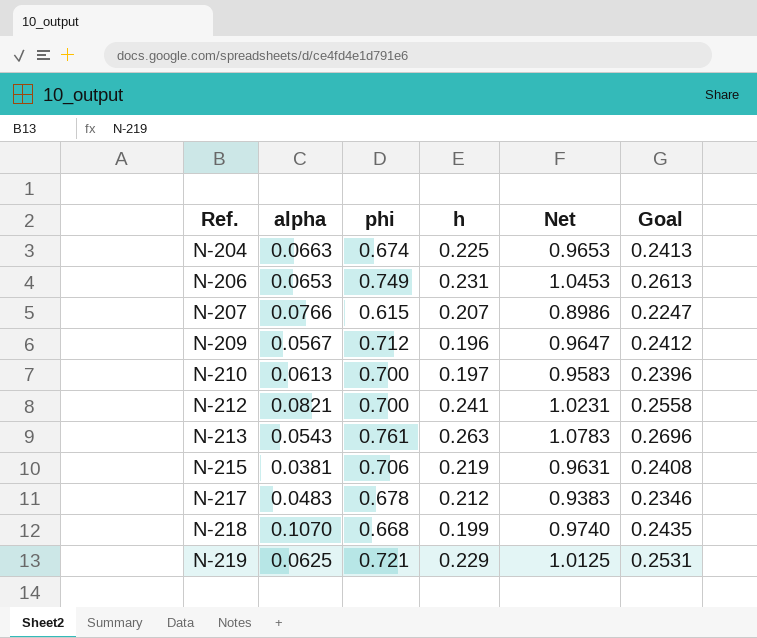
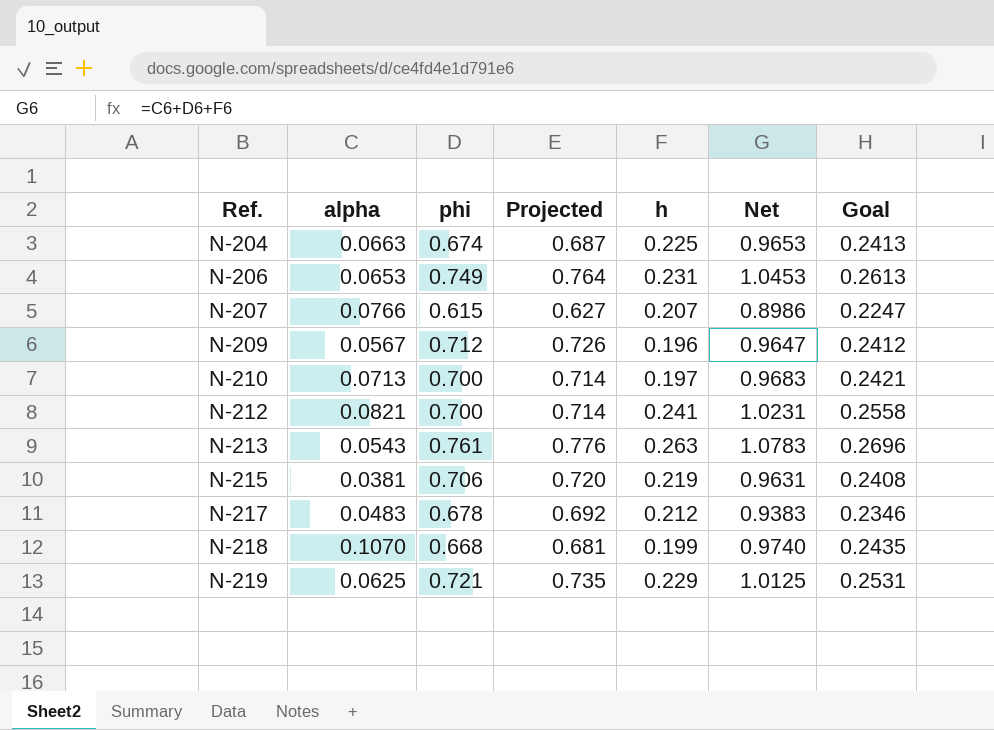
column Projected | formula: none -> [phi] * 1.02
N-210 | alpha: 0.0613 -> 0.0713
N-210 | Net: 0.9583 -> 0.9683
N-210 | Goal: 0.2396 -> 0.2421

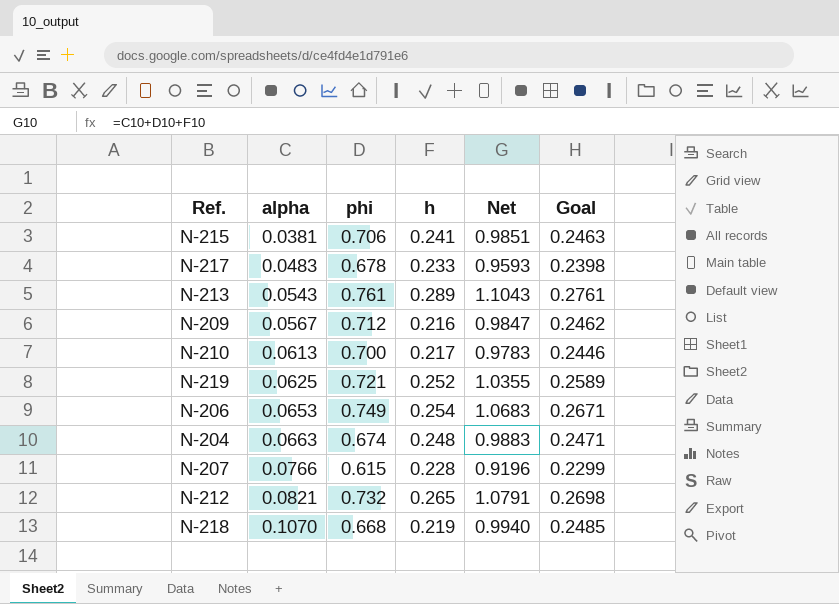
row order: Ref. ascending -> alpha ascending
column Projected | formula: [phi] * 1.02 -> none
N-215 | h: 0.219 -> 0.241
N-215 | Net: 0.9631 -> 0.9851
N-215 | Goal: 0.2408 -> 0.2463
N-217 | h: 0.212 -> 0.233
N-217 | Net: 0.9383 -> 0.9593
N-217 | Goal: 0.2346 -> 0.2398
N-213 | h: 0.263 -> 0.289
N-213 | Net: 1.0783 -> 1.1043
N-213 | Goal: 0.2696 -> 0.2761
N-209 | h: 0.196 -> 0.216
N-209 | Net: 0.9647 -> 0.9847
N-209 | Goal: 0.2412 -> 0.2462
N-210 | alpha: 0.0713 -> 0.0613
N-210 | h: 0.197 -> 0.217
N-210 | Net: 0.9683 -> 0.9783
N-210 | Goal: 0.2421 -> 0.2446
N-219 | h: 0.229 -> 0.252
N-219 | Net: 1.0125 -> 1.0355
N-219 | Goal: 0.2531 -> 0.2589
N-206 | h: 0.231 -> 0.254
N-206 | Net: 1.0453 -> 1.0683
N-206 | Goal: 0.2613 -> 0.2671
N-204 | h: 0.225 -> 0.248
N-204 | Net: 0.9653 -> 0.9883
N-204 | Goal: 0.2413 -> 0.2471
N-207 | h: 0.207 -> 0.228
N-207 | Net: 0.8986 -> 0.9196
N-207 | Goal: 0.2247 -> 0.2299
N-212 | phi: 0.700 -> 0.732
N-212 | h: 0.241 -> 0.265
N-212 | Net: 1.0231 -> 1.0791
N-212 | Goal: 0.2558 -> 0.2698
N-218 | h: 0.199 -> 0.219
N-218 | Net: 0.9740 -> 0.9940
N-218 | Goal: 0.2435 -> 0.2485

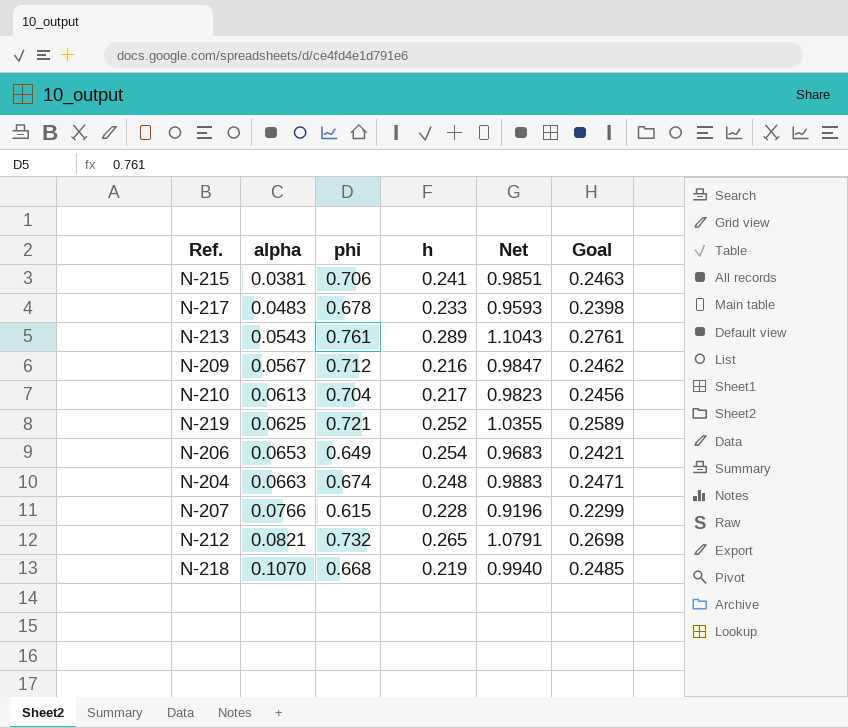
N-210 | phi: 0.700 -> 0.704
N-210 | Net: 0.9783 -> 0.9823
N-210 | Goal: 0.2446 -> 0.2456
N-206 | phi: 0.749 -> 0.649
N-206 | Net: 1.0683 -> 0.9683
N-206 | Goal: 0.2671 -> 0.2421

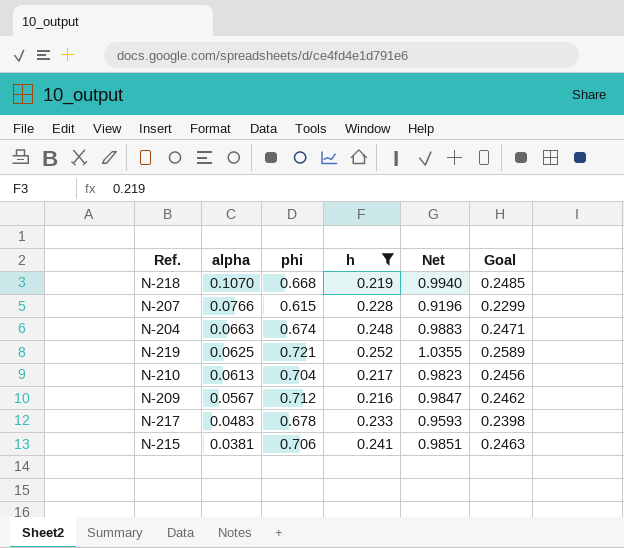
filter: none -> h <= 0.252
row order: alpha ascending -> alpha descending

